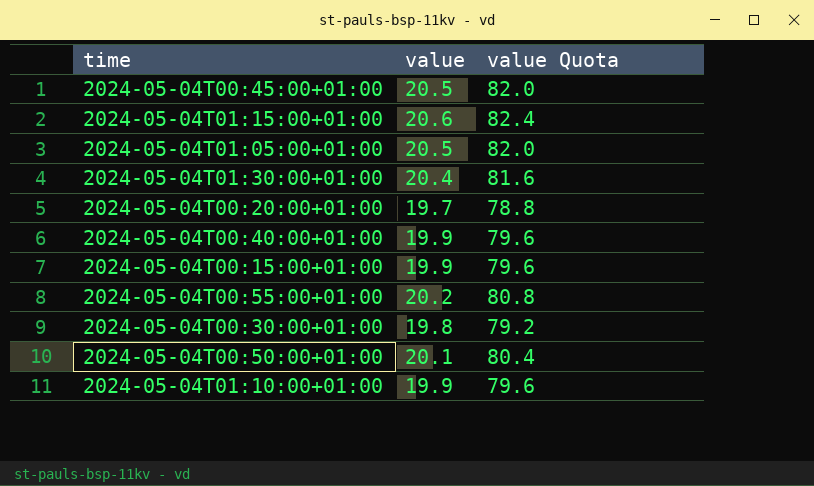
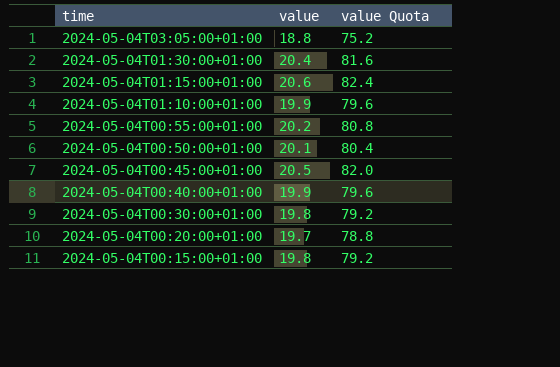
row order: none -> time descending
row 2024-05-04T01:05:00+01:00: 20.5 | 82.0 -> none
row 2024-05-04T03:05:00+01:00: none -> 18.8 | 75.2
2024-05-04T00:15:00+01:00 | value: 19.9 -> 19.8
2024-05-04T00:15:00+01:00 | value Quota: 79.6 -> 79.2

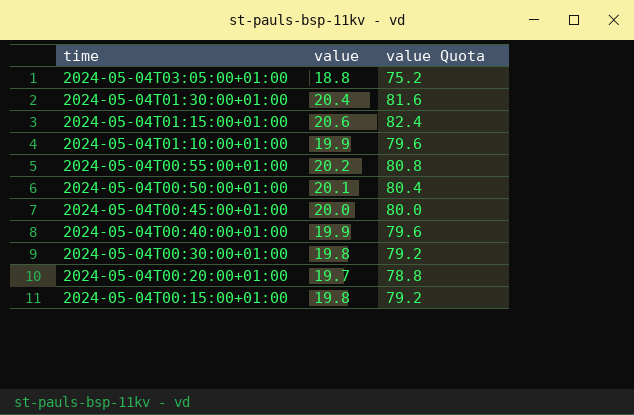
2024-05-04T00:45:00+01:00 | value: 20.5 -> 20.0
2024-05-04T00:45:00+01:00 | value Quota: 82.0 -> 80.0

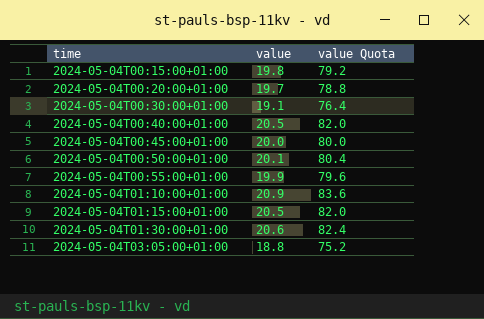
row order: time descending -> time ascending
2024-05-04T00:30:00+01:00 | value: 19.8 -> 19.1
2024-05-04T00:30:00+01:00 | value Quota: 79.2 -> 76.4
2024-05-04T00:40:00+01:00 | value: 19.9 -> 20.5
2024-05-04T00:40:00+01:00 | value Quota: 79.6 -> 82.0
2024-05-04T00:55:00+01:00 | value: 20.2 -> 19.9
2024-05-04T00:55:00+01:00 | value Quota: 80.8 -> 79.6
2024-05-04T01:10:00+01:00 | value: 19.9 -> 20.9
2024-05-04T01:10:00+01:00 | value Quota: 79.6 -> 83.6
2024-05-04T01:15:00+01:00 | value: 20.6 -> 20.5
2024-05-04T01:15:00+01:00 | value Quota: 82.4 -> 82.0
2024-05-04T01:30:00+01:00 | value: 20.4 -> 20.6
2024-05-04T01:30:00+01:00 | value Quota: 81.6 -> 82.4

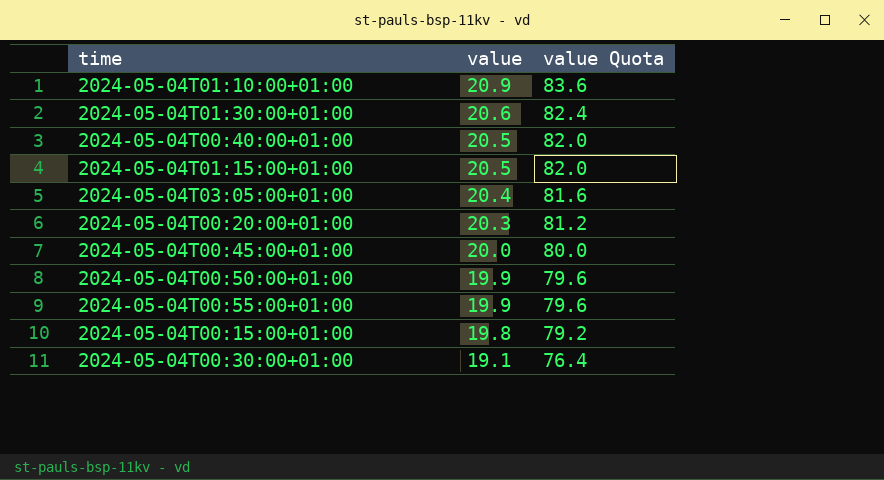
row order: time ascending -> value descending
2024-05-04T03:05:00+01:00 | value: 18.8 -> 20.4
2024-05-04T03:05:00+01:00 | value Quota: 75.2 -> 81.6
2024-05-04T00:20:00+01:00 | value: 19.7 -> 20.3
2024-05-04T00:20:00+01:00 | value Quota: 78.8 -> 81.2
2024-05-04T00:50:00+01:00 | value: 20.1 -> 19.9
2024-05-04T00:50:00+01:00 | value Quota: 80.4 -> 79.6

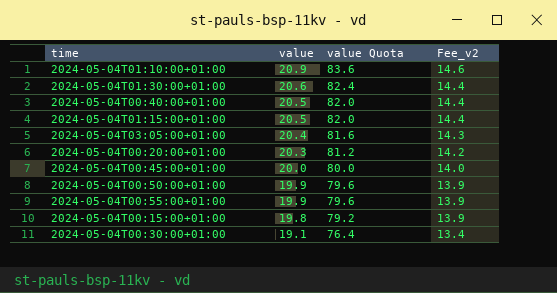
column Fee_v2 | formula: none -> [value] * 0.7

